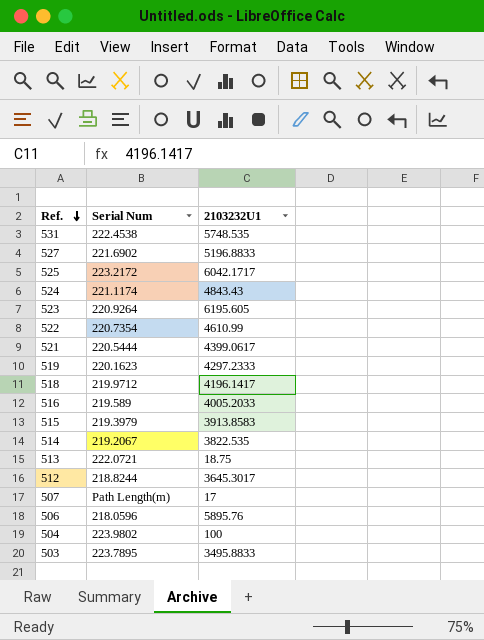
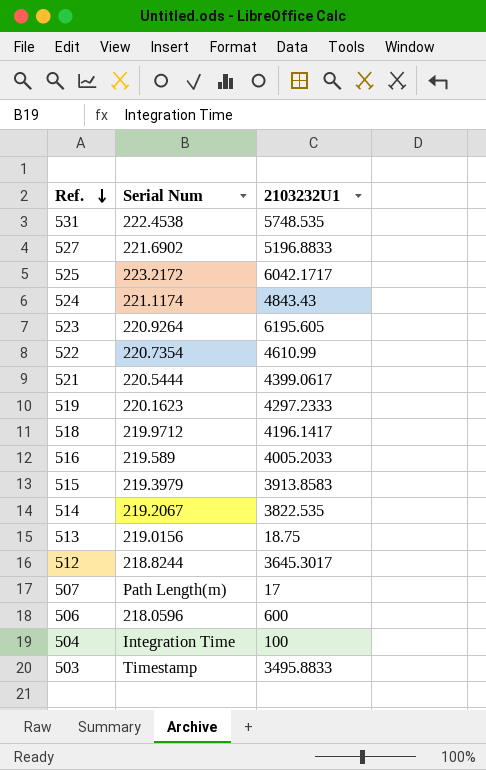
513 | Serial Num: 222.0721 -> 219.0156
506 | 2103232U1: 5895.76 -> 600
504 | Serial Num: 223.9802 -> Integration Time
503 | Serial Num: 223.7895 -> Timestamp

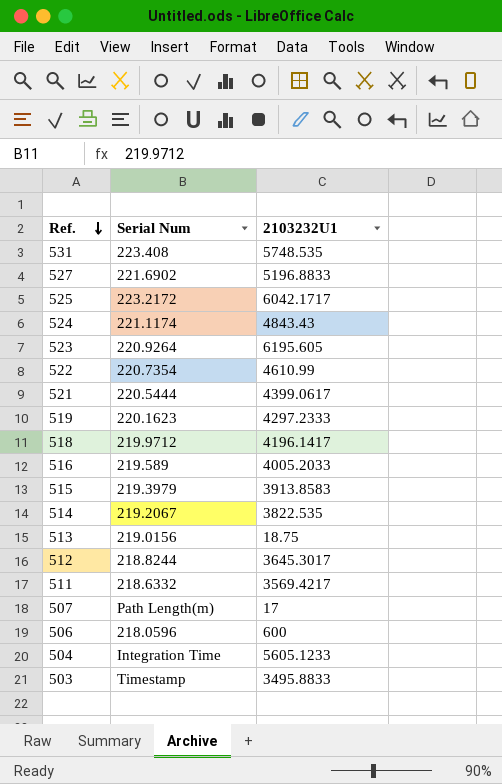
531 | Serial Num: 222.4538 -> 223.408
row 511: none -> 218.6332 | 3569.4217
504 | 2103232U1: 100 -> 5605.1233

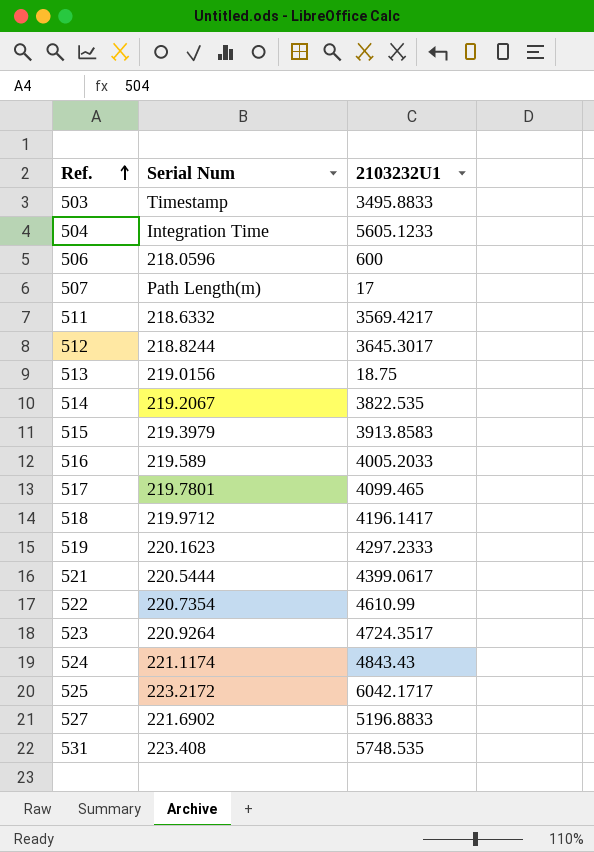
row order: Ref. descending -> Ref. ascending
row 517: none -> 219.7801 | 4099.465
523 | 2103232U1: 6195.605 -> 4724.3517

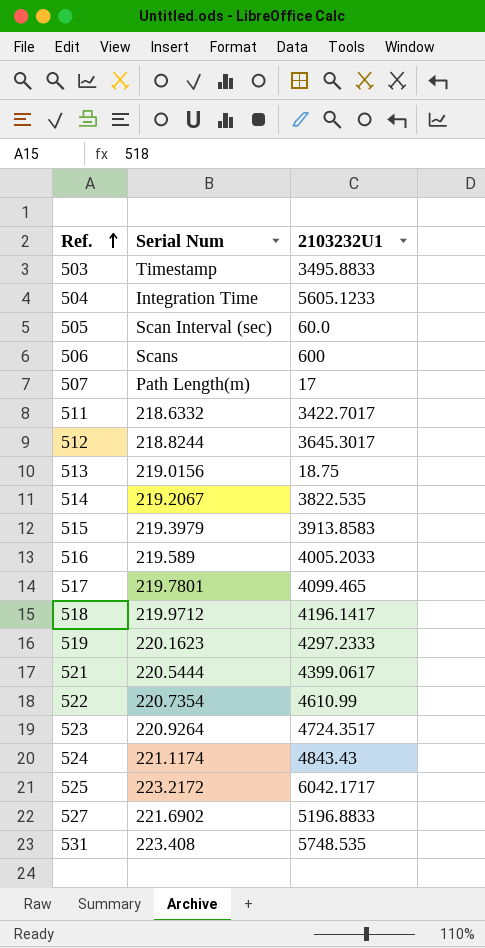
row 505: none -> Scan Interval (sec) | 60.0
506 | Serial Num: 218.0596 -> Scans
511 | 2103232U1: 3569.4217 -> 3422.7017

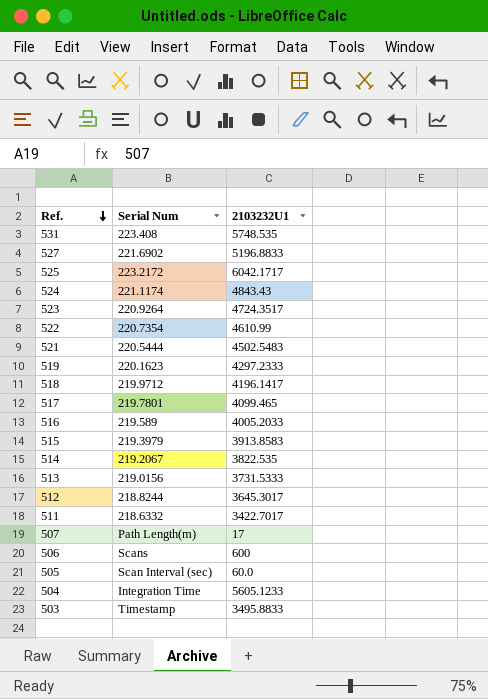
row order: Ref. ascending -> Ref. descending
521 | 2103232U1: 4399.0617 -> 4502.5483
513 | 2103232U1: 18.75 -> 3731.5333

